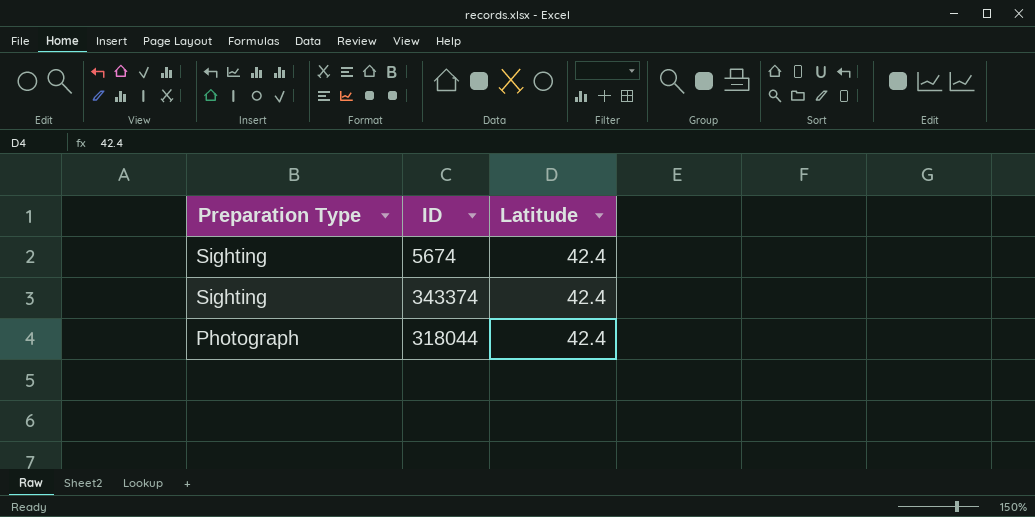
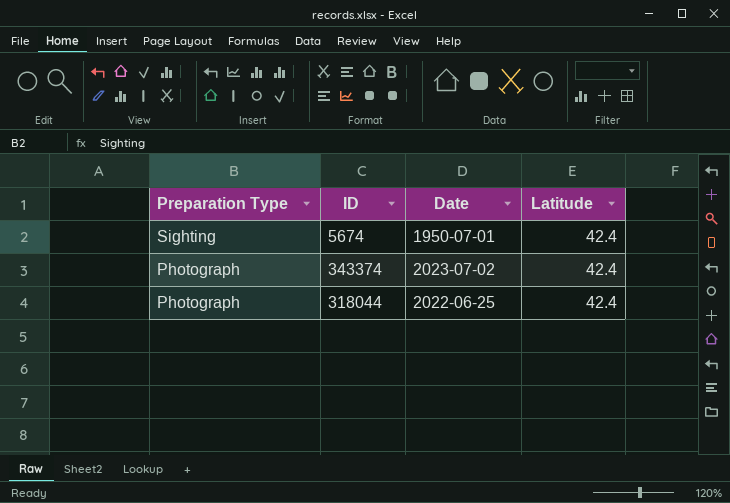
column Date | position: none -> 3
343374 | Preparation Type: Sighting -> Photograph

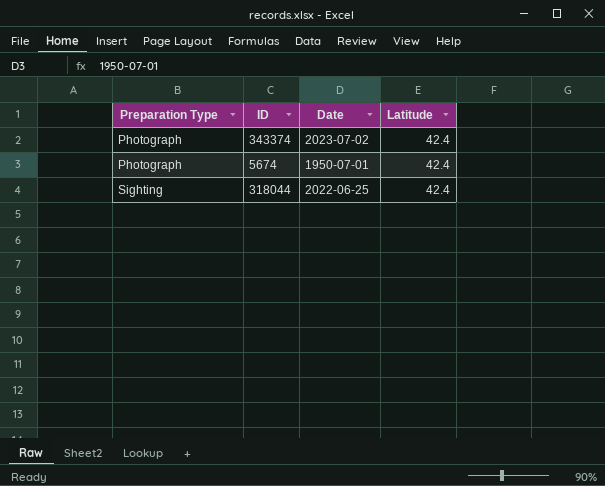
row order: Preparation Type descending -> Preparation Type ascending
5674 | Preparation Type: Sighting -> Photograph
318044 | Preparation Type: Photograph -> Sighting

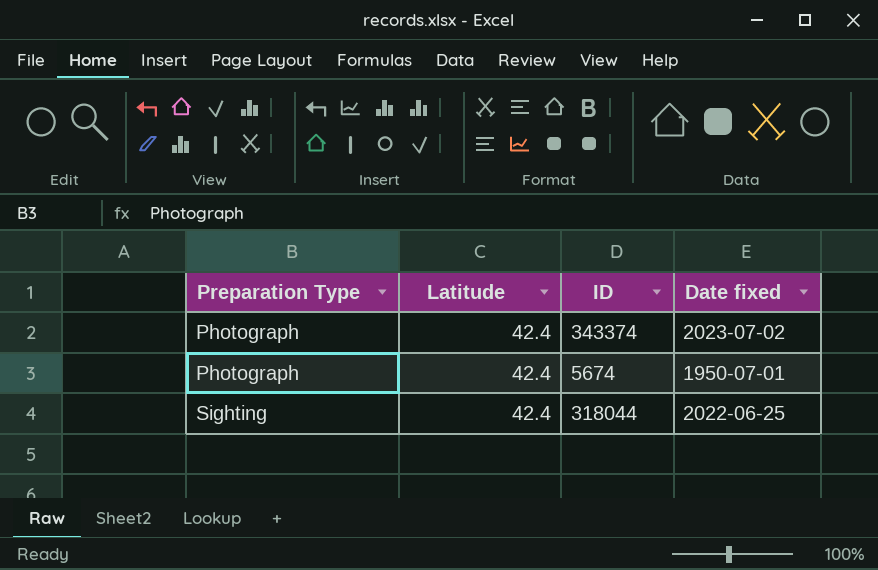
column Latitude | position: 4 -> 2
column name: Date -> Date fixed

